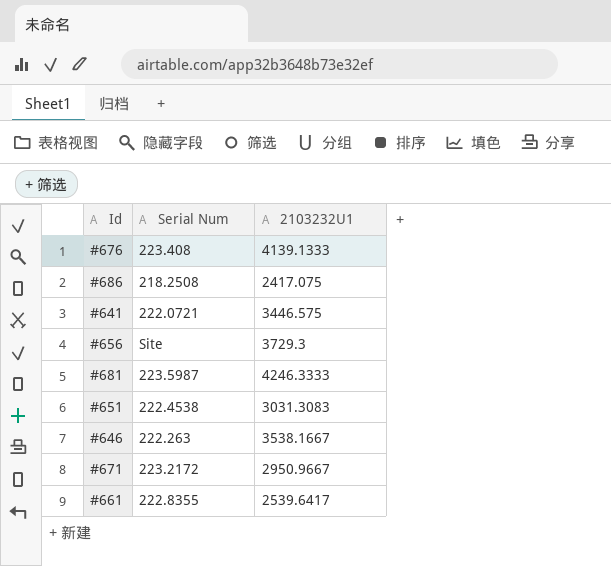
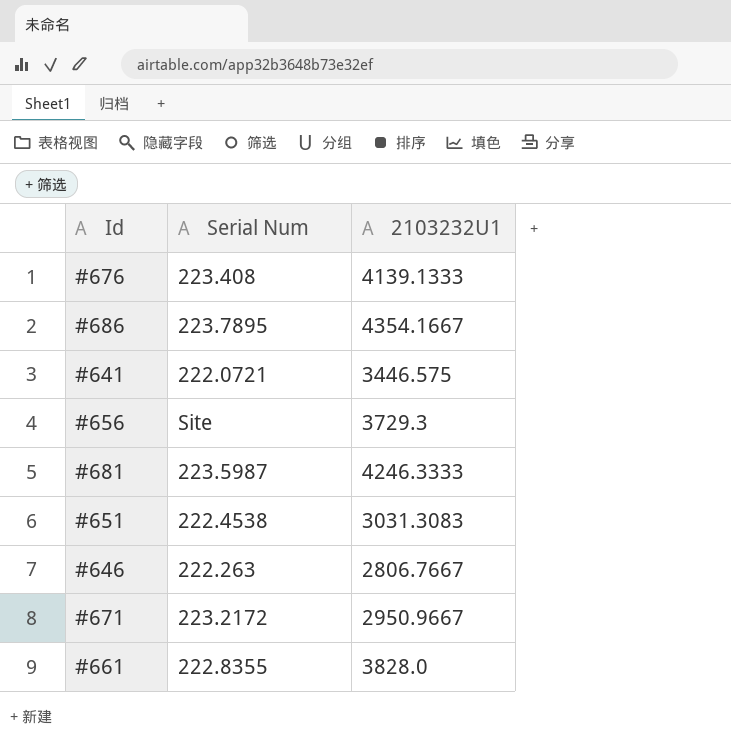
#686 | Serial Num: 218.2508 -> 223.7895
#686 | 2103232U1: 2417.075 -> 4354.1667
#646 | 2103232U1: 3538.1667 -> 2806.7667
#661 | 2103232U1: 2539.6417 -> 3828.0

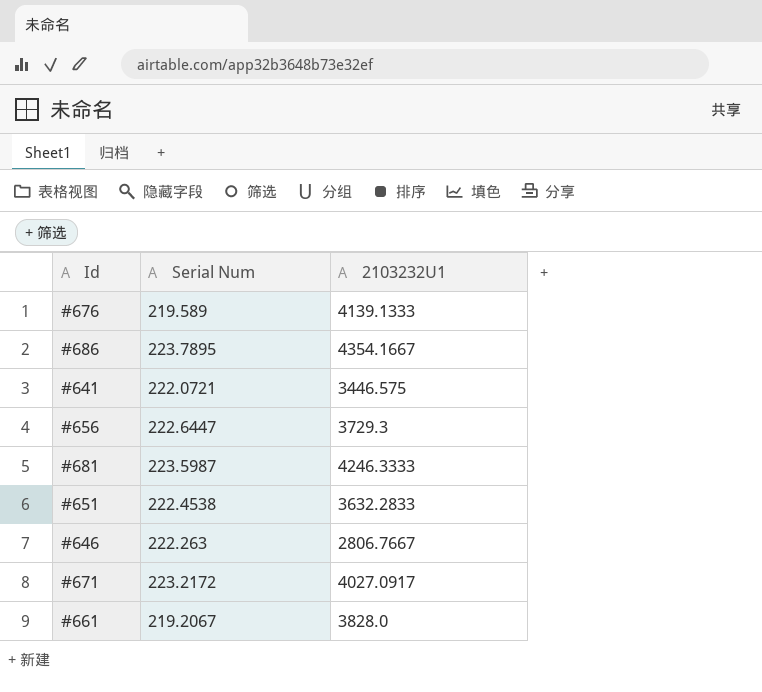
#676 | Serial Num: 223.408 -> 219.589
#656 | Serial Num: Site -> 222.6447
#651 | 2103232U1: 3031.3083 -> 3632.2833
#671 | 2103232U1: 2950.9667 -> 4027.0917
#661 | Serial Num: 222.8355 -> 219.2067

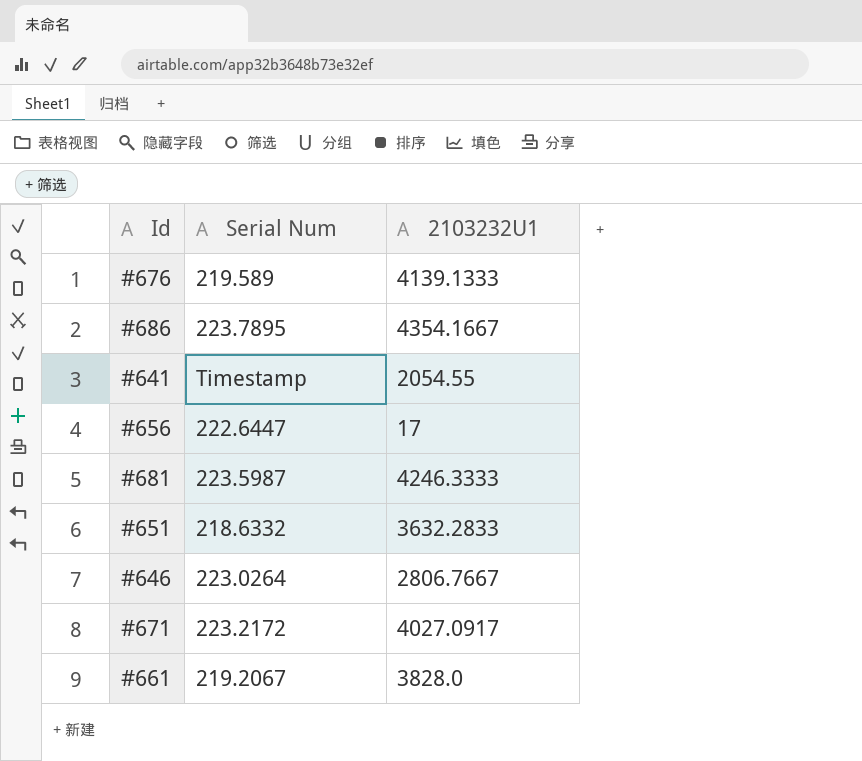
#641 | Serial Num: 222.0721 -> Timestamp
#641 | 2103232U1: 3446.575 -> 2054.55
#656 | 2103232U1: 3729.3 -> 17
#651 | Serial Num: 222.4538 -> 218.6332
#646 | Serial Num: 222.263 -> 223.0264

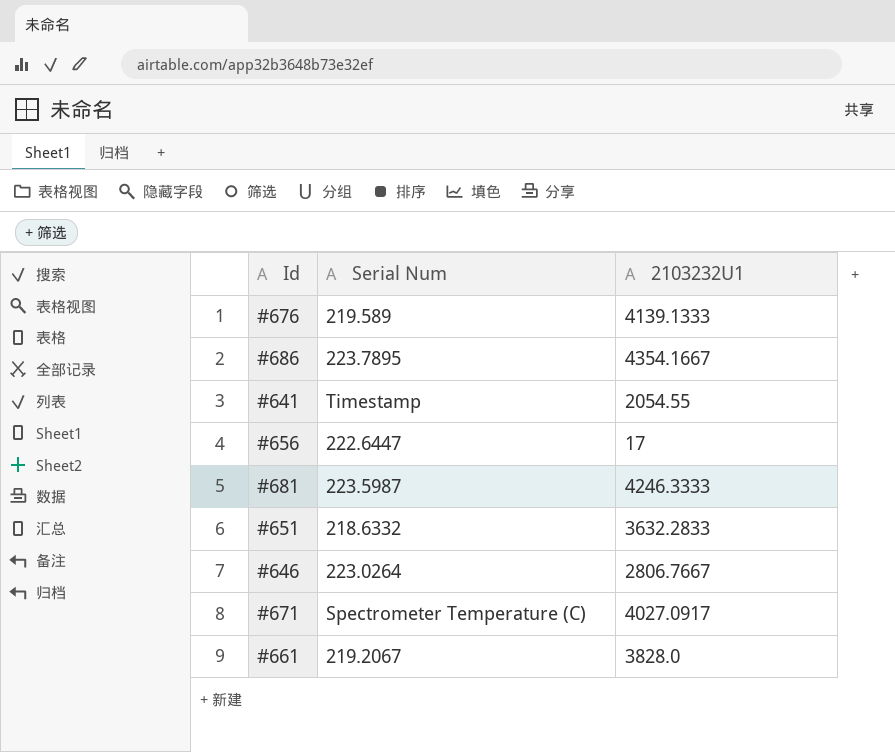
#671 | Serial Num: 223.2172 -> Spectrometer Temperature (C)

